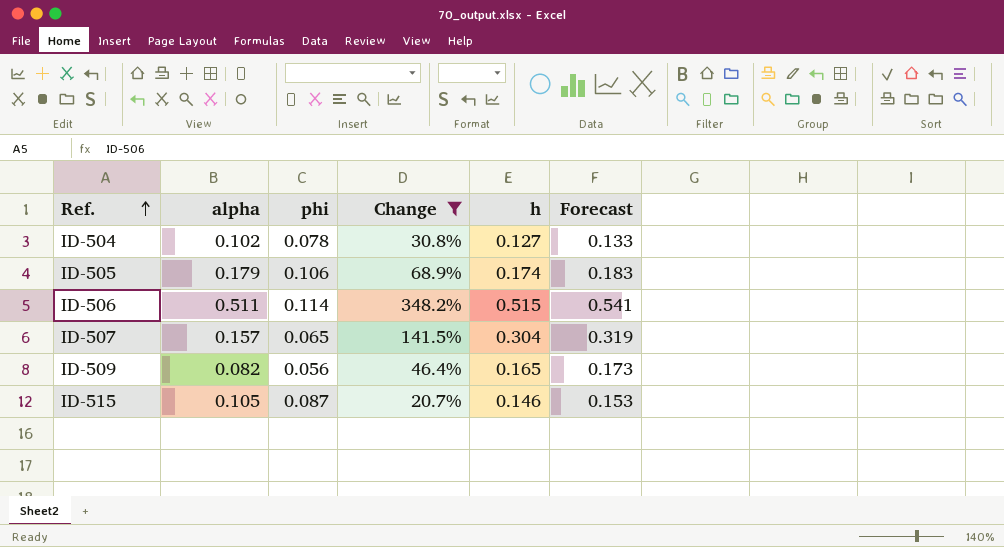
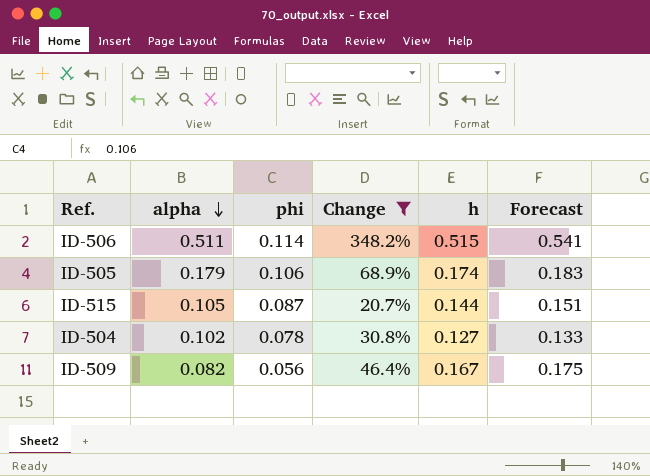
row order: Ref. ascending -> alpha descending
row ID-507: 0.157 | 0.065 | 141.5% | 0.304 | 0.319 -> none
ID-515 | h: 0.146 -> 0.144
ID-515 | Forecast: 0.153 -> 0.151
ID-509 | h: 0.165 -> 0.167
ID-509 | Forecast: 0.173 -> 0.175

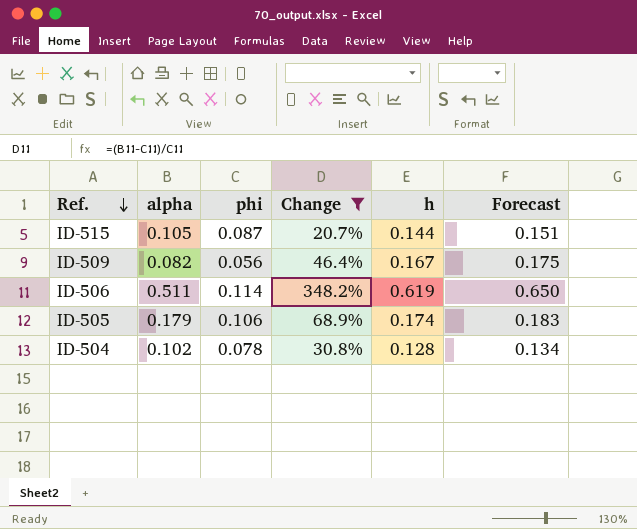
row order: alpha descending -> Ref. descending
ID-506 | h: 0.515 -> 0.619
ID-506 | Forecast: 0.541 -> 0.650
ID-504 | h: 0.127 -> 0.128
ID-504 | Forecast: 0.133 -> 0.134

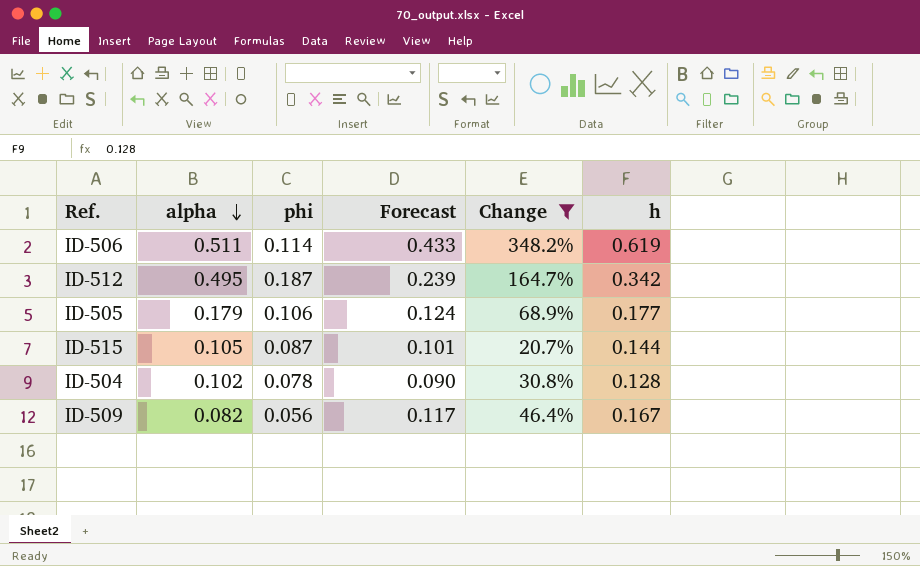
row order: Ref. descending -> alpha descending
column Forecast | formula: [h] * 1.05 -> [h] * 0.7
column Forecast | position: 6 -> 4
row ID-512: none -> 0.495 | 0.187 | 0.239 | 164.7% | 0.342
ID-505 | h: 0.174 -> 0.177

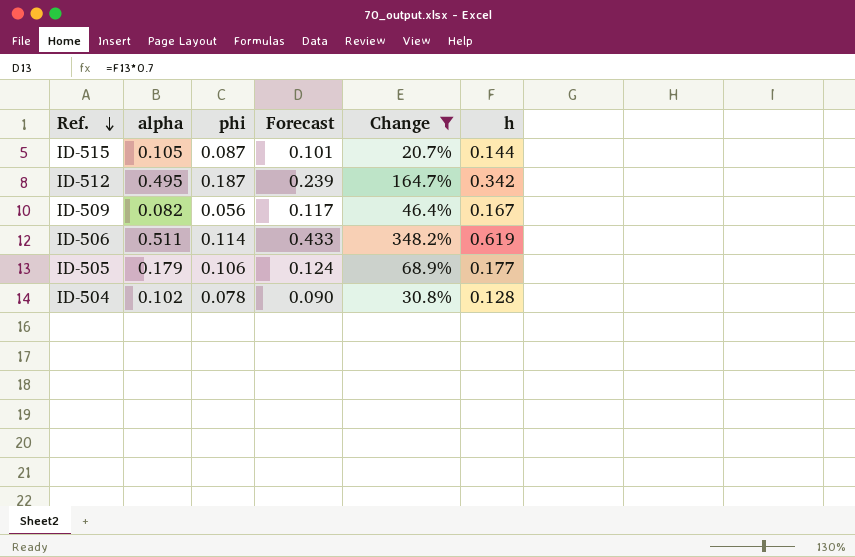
row order: alpha descending -> Ref. descending

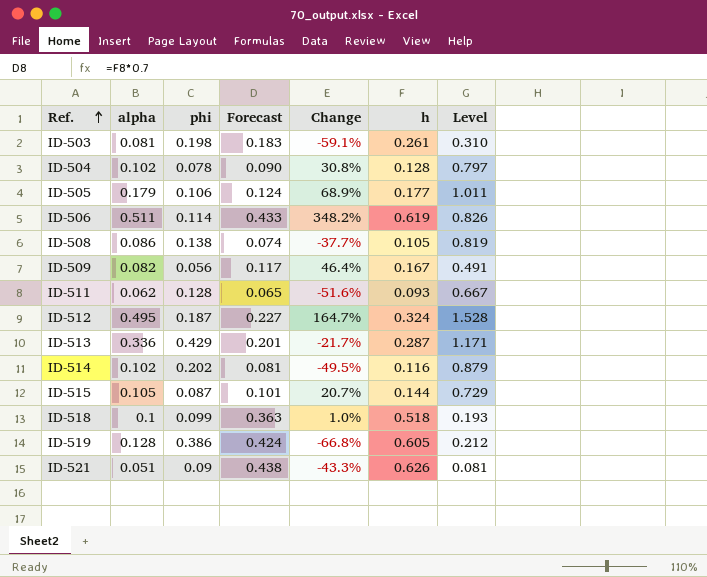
filter: Change >= 20.7% -> none
row order: Ref. descending -> Ref. ascending
column Level | formula: none -> [alpha] / [h]
ID-512 | Forecast: 0.239 -> 0.227
ID-512 | h: 0.342 -> 0.324

